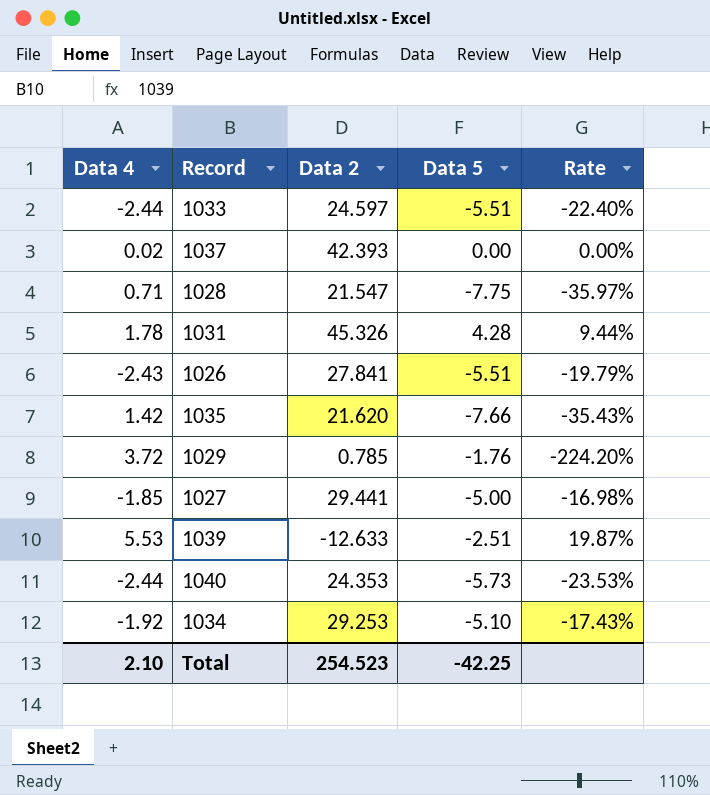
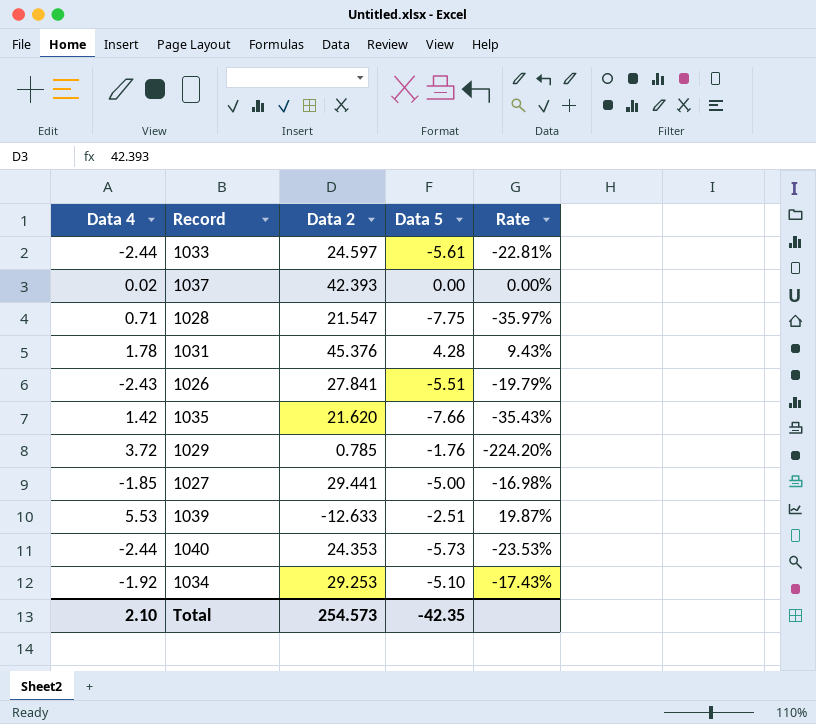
1033 | Data 5: -5.51 -> -5.61
1033 | Rate: -22.40% -> -22.81%
1031 | Data 2: 45.326 -> 45.376
1031 | Rate: 9.44% -> 9.43%
Total | Data 2: 254.523 -> 254.573
Total | Data 5: -42.25 -> -42.35

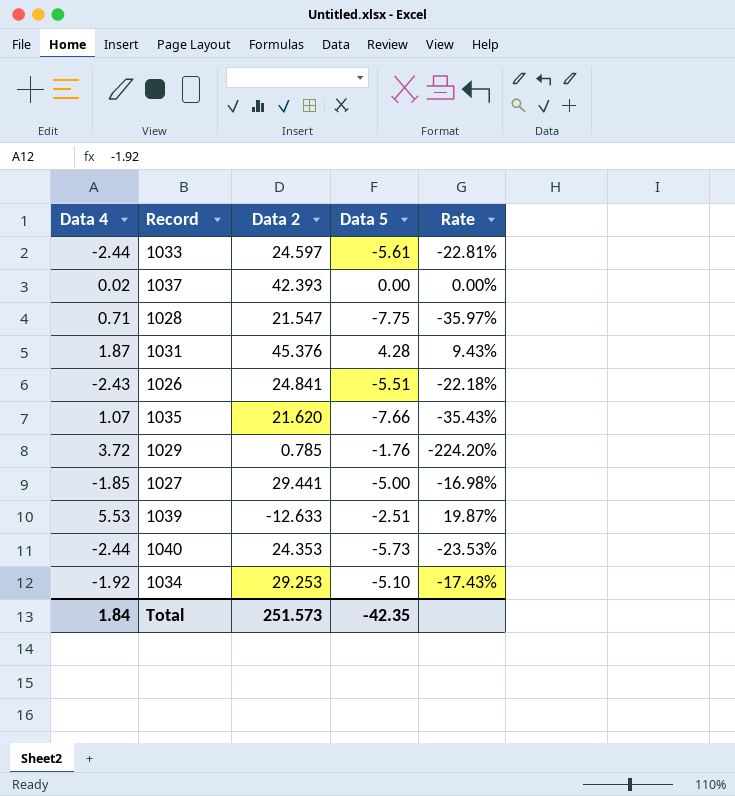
1031 | Data 4: 1.78 -> 1.87
1026 | Data 2: 27.841 -> 24.841
1026 | Rate: -19.79% -> -22.18%
1035 | Data 4: 1.42 -> 1.07
Total | Data 4: 2.10 -> 1.84
Total | Data 2: 254.573 -> 251.573

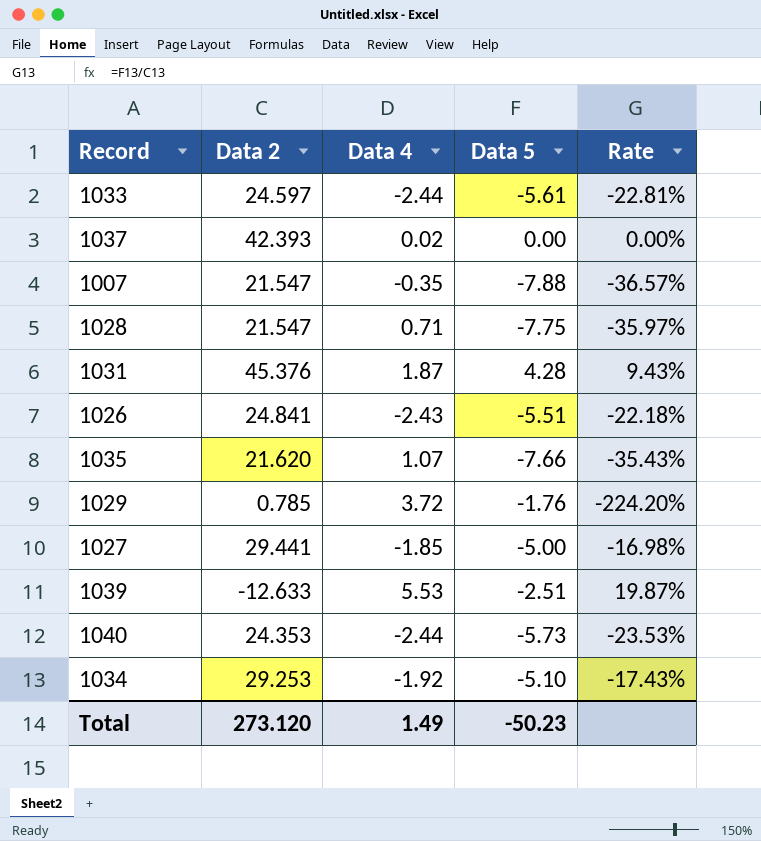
column Data 4 | position: 1 -> 3
row 1007: none -> 21.547 | -0.35 | -7.88 | -36.57%
Total | Data 2: 251.573 -> 273.120
Total | Data 4: 1.84 -> 1.49
Total | Data 5: -42.35 -> -50.23

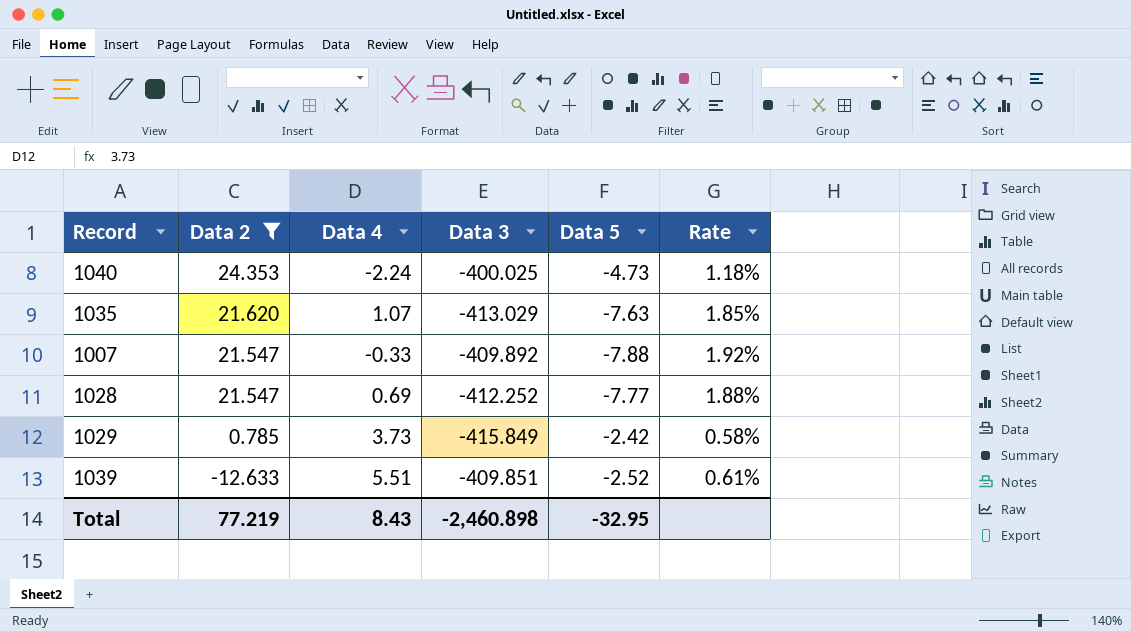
filter: none -> Data 2 <= 24.353
row order: none -> Data 2 descending
column Data 3 | position: none -> 4
column Rate | formula: [Data 5] / [Data 2] -> [Data 5] / [Data 3]
1040 | Data 4: -2.44 -> -2.24
1040 | Data 5: -5.73 -> -4.73
1035 | Data 5: -7.66 -> -7.63
1007 | Data 4: -0.35 -> -0.33
1028 | Data 4: 0.71 -> 0.69
1028 | Data 5: -7.75 -> -7.77
1029 | Data 4: 3.72 -> 3.73
1029 | Data 5: -1.76 -> -2.42
1039 | Data 4: 5.53 -> 5.51
1039 | Data 5: -2.51 -> -2.52
Total | Data 2: 273.120 -> 77.219
Total | Data 4: 1.49 -> 8.43
Total | Data 5: -50.23 -> -32.95

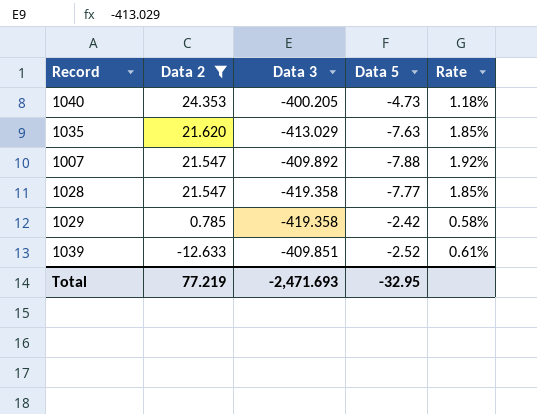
column Data 4 | position: 3 -> none
1040 | Data 3: -400.025 -> -400.205
1028 | Data 3: -412.252 -> -419.358
1028 | Rate: 1.88% -> 1.85%
1029 | Data 3: -415.849 -> -419.358
Total | Data 3: -2,460.898 -> -2,471.693

